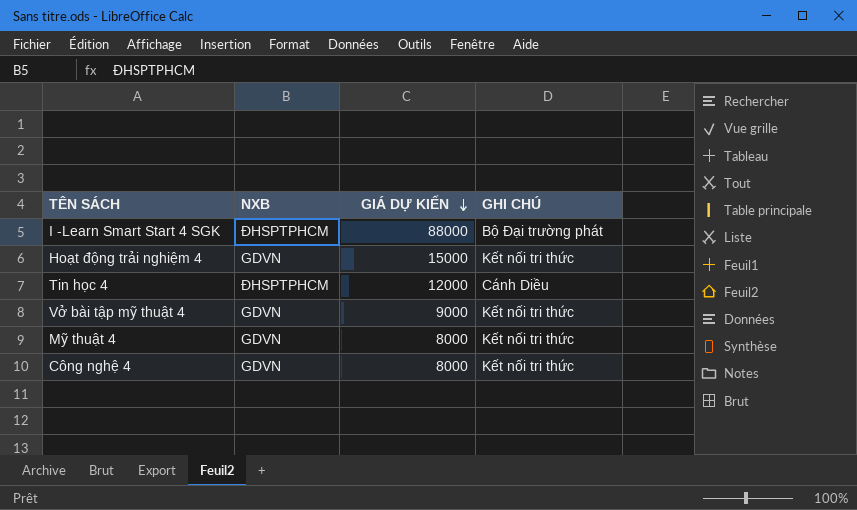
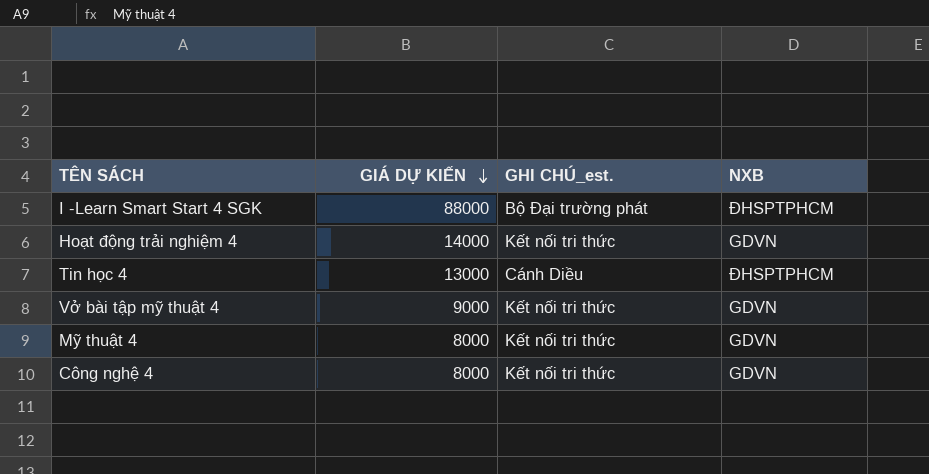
column name: GHI CHÚ -> GHI CHÚ_est.
column NXB | position: 2 -> 4
Hoạt động trải nghiệm 4 | GIÁ DỰ KIẾN: 15000 -> 14000
Tin học 4 | GIÁ DỰ KIẾN: 12000 -> 13000

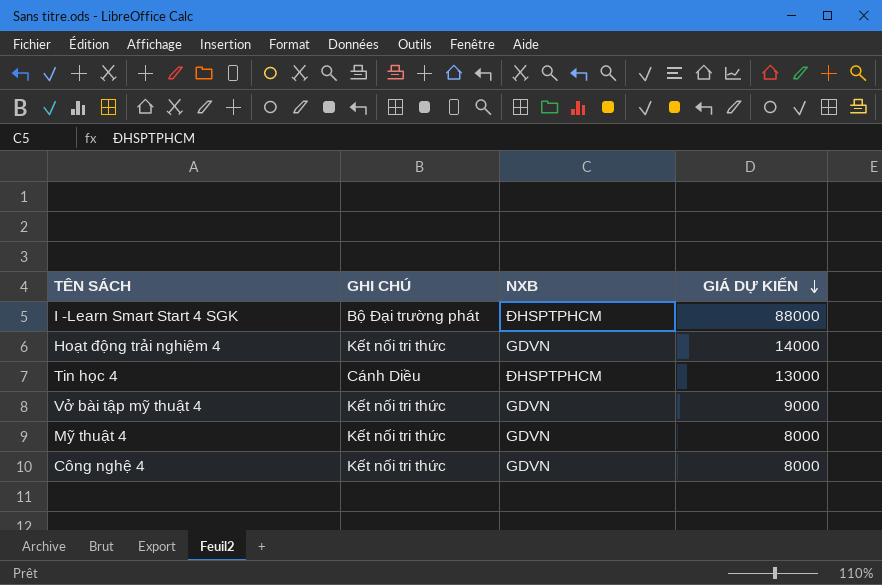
column name: GHI CHÚ_est. -> GHI CHÚ
column GIÁ DỰ KIẾN | position: 2 -> 4

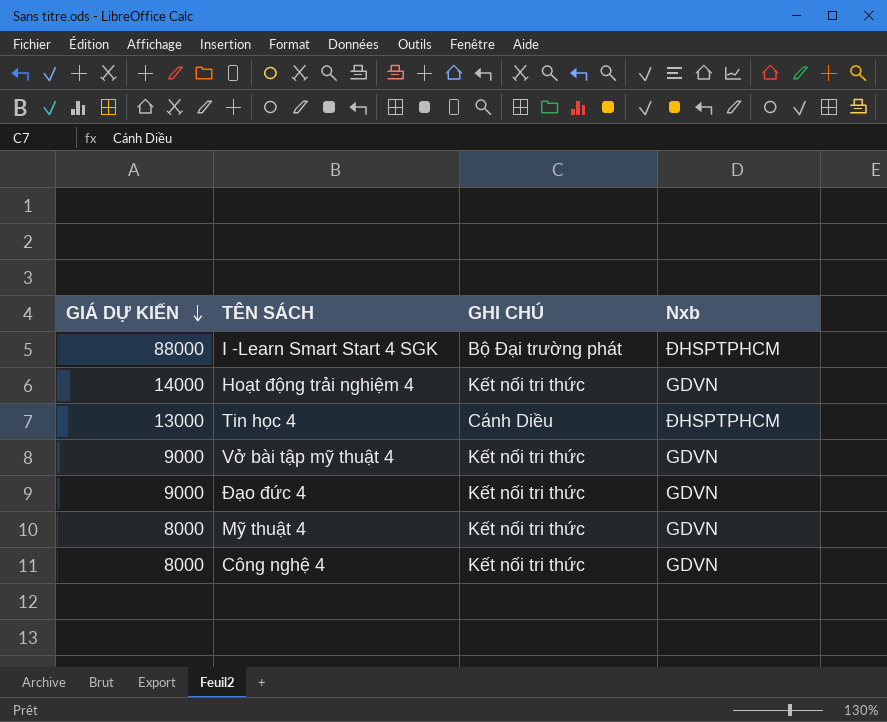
column GIÁ DỰ KIẾN | position: 4 -> 1
column name: NXB -> Nxb
row Đạo đức 4: none -> 9000 | Kết nối tri thức | GDVN

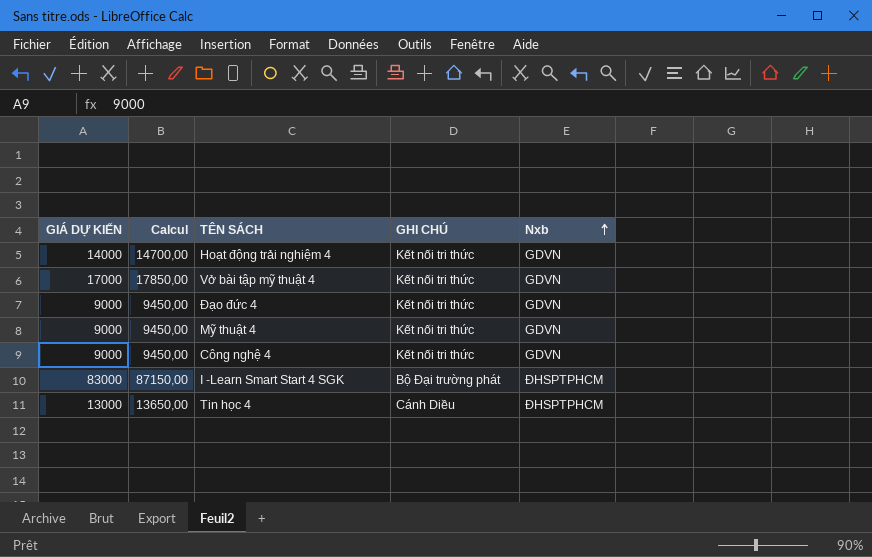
row order: GIÁ DỰ KIẾN descending -> Nxb ascending
column Calcul | formula: none -> [GIÁ DỰ KIẾN] * 1,05
Vở bài tập mỹ thuật 4 | GIÁ DỰ KIẾN: 9000 -> 17000
Mỹ thuật 4 | GIÁ DỰ KIẾN: 8000 -> 9000
Công nghệ 4 | GIÁ DỰ KIẾN: 8000 -> 9000
I -Learn Smart Start 4 SGK | GIÁ DỰ KIẾN: 88000 -> 83000

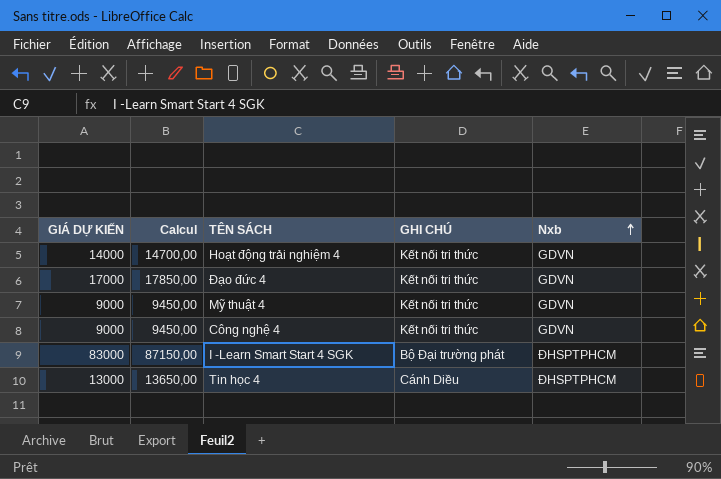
row Vở bài tập mỹ thuật 4: 17000 | 17850,00 | Kết nối tri thức | GDVN -> none
Đạo đức 4 | GIÁ DỰ KIẾN: 9000 -> 17000
Đạo đức 4 | Calcul: 9450,00 -> 17850,00

